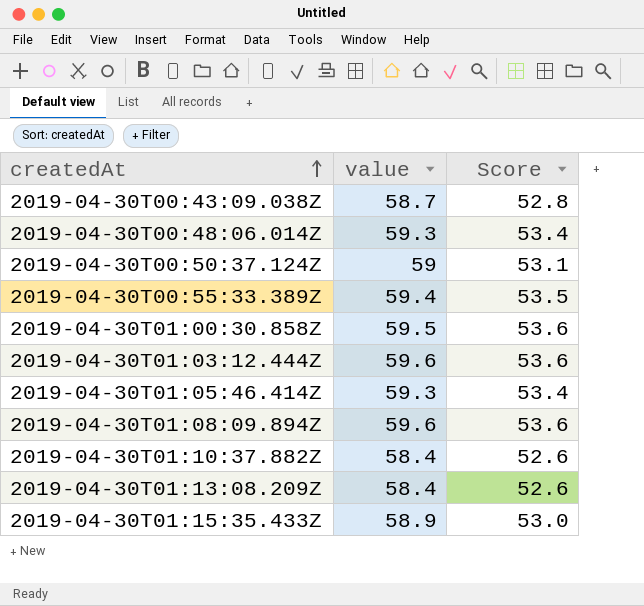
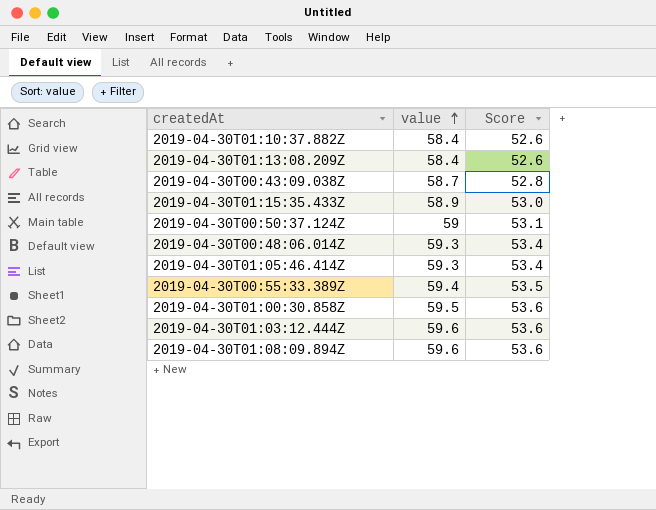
row order: createdAt ascending -> value ascending

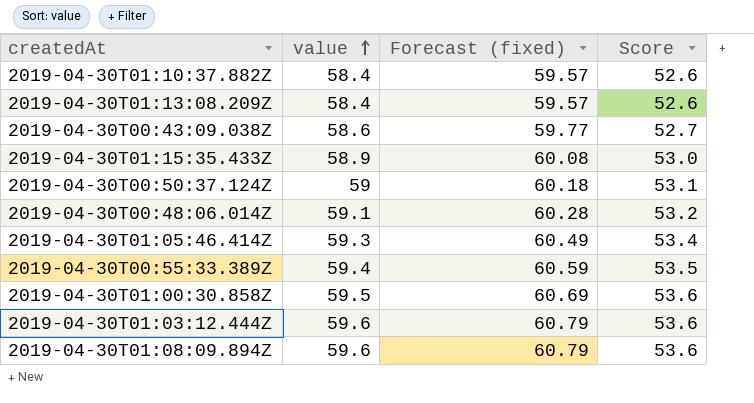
column Forecast (fixed) | formula: none -> [value] * 1.02
2019-04-30T00:43:09.038Z | value: 58.7 -> 58.6
2019-04-30T00:43:09.038Z | Score: 52.8 -> 52.7
2019-04-30T00:48:06.014Z | value: 59.3 -> 59.1
2019-04-30T00:48:06.014Z | Score: 53.4 -> 53.2

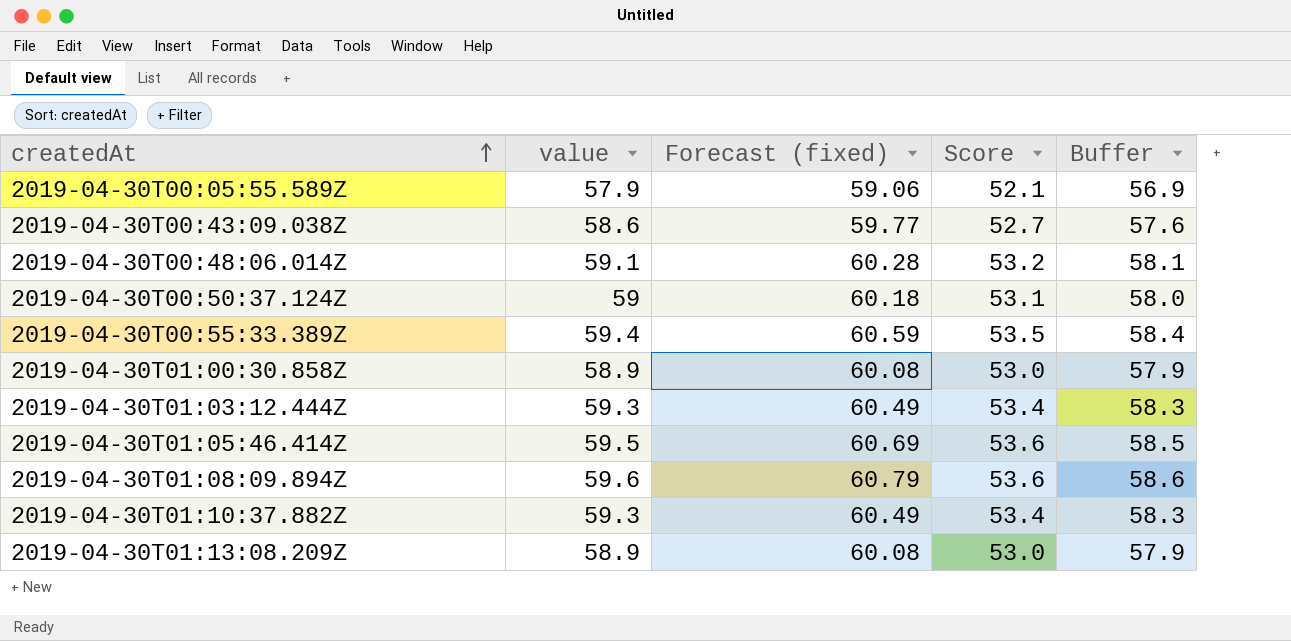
row order: value ascending -> createdAt ascending
column Buffer | formula: none -> [value] - 1
row 2019-04-30T01:15:35.433Z: 58.9 | 60.08 | 53.0 -> none
row 2019-04-30T00:05:55.589Z: none -> 57.9 | 59.06 | 52.1 | 56.9
2019-04-30T01:00:30.858Z | value: 59.5 -> 58.9
2019-04-30T01:00:30.858Z | Forecast (fixed): 60.69 -> 60.08
2019-04-30T01:00:30.858Z | Score: 53.6 -> 53.0
2019-04-30T01:03:12.444Z | value: 59.6 -> 59.3
2019-04-30T01:03:12.444Z | Forecast (fixed): 60.79 -> 60.49
2019-04-30T01:03:12.444Z | Score: 53.6 -> 53.4
2019-04-30T01:05:46.414Z | value: 59.3 -> 59.5
2019-04-30T01:05:46.414Z | Forecast (fixed): 60.49 -> 60.69
2019-04-30T01:05:46.414Z | Score: 53.4 -> 53.6
2019-04-30T01:10:37.882Z | value: 58.4 -> 59.3
2019-04-30T01:10:37.882Z | Forecast (fixed): 59.57 -> 60.49
2019-04-30T01:10:37.882Z | Score: 52.6 -> 53.4
2019-04-30T01:13:08.209Z | value: 58.4 -> 58.9
2019-04-30T01:13:08.209Z | Forecast (fixed): 59.57 -> 60.08
2019-04-30T01:13:08.209Z | Score: 52.6 -> 53.0

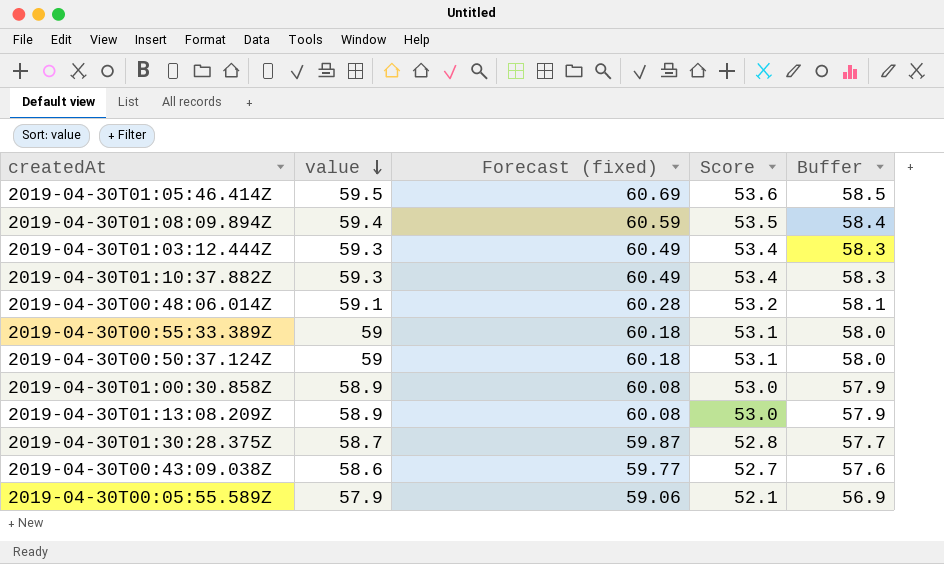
row order: createdAt ascending -> value descending
2019-04-30T01:08:09.894Z | value: 59.6 -> 59.4
2019-04-30T01:08:09.894Z | Forecast (fixed): 60.79 -> 60.59
2019-04-30T01:08:09.894Z | Score: 53.6 -> 53.5
2019-04-30T01:08:09.894Z | Buffer: 58.6 -> 58.4
2019-04-30T00:55:33.389Z | value: 59.4 -> 59
2019-04-30T00:55:33.389Z | Forecast (fixed): 60.59 -> 60.18
2019-04-30T00:55:33.389Z | Score: 53.5 -> 53.1
2019-04-30T00:55:33.389Z | Buffer: 58.4 -> 58.0
row 2019-04-30T01:30:28.375Z: none -> 58.7 | 59.87 | 52.8 | 57.7

